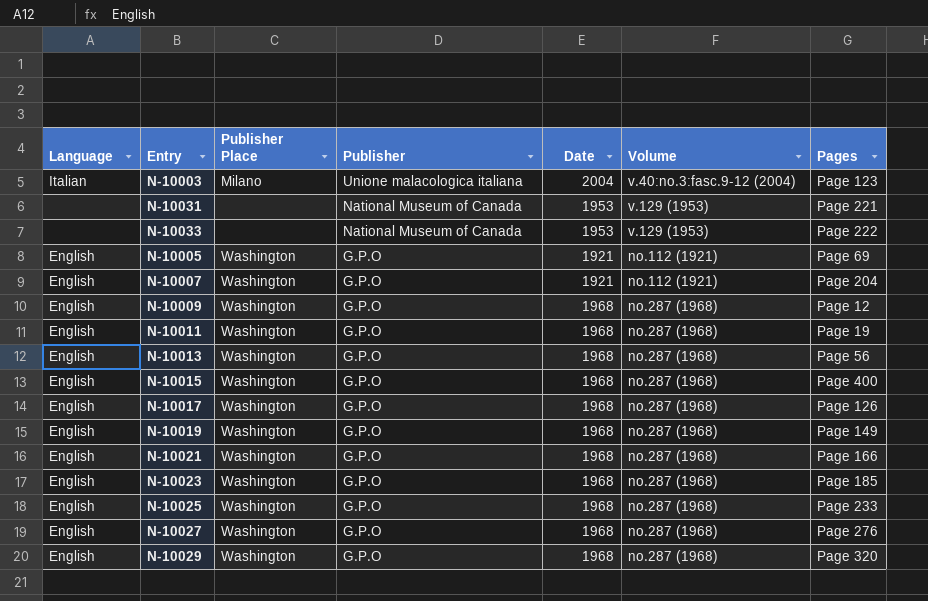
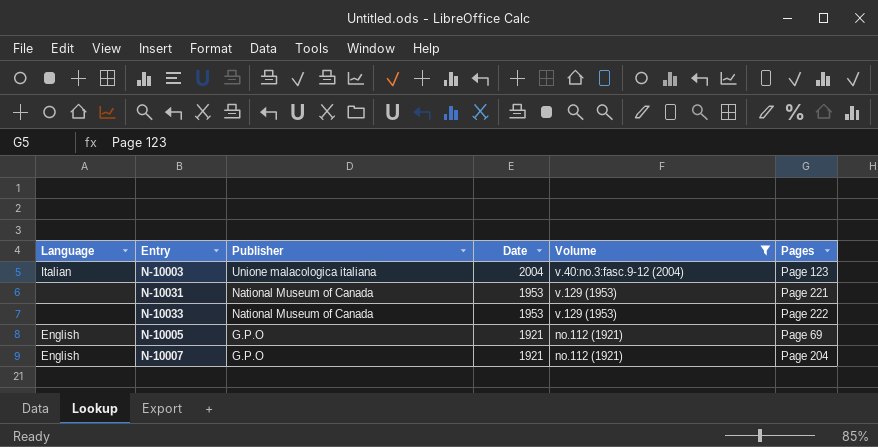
filter: none -> Volume != no.287 (1968)
column Publisher Place | position: 3 -> none

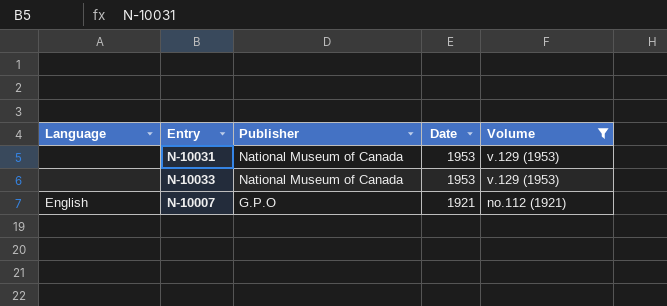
column Pages | position: 6 -> none
row N-10003: Italian | Unione malacologica italiana | 2004 | v.40:no.3:fasc.9-12 (2004) | Page 123 -> none
row N-10005: English | G.P.O | 1921 | no.112 (1921) | Page 69 -> none

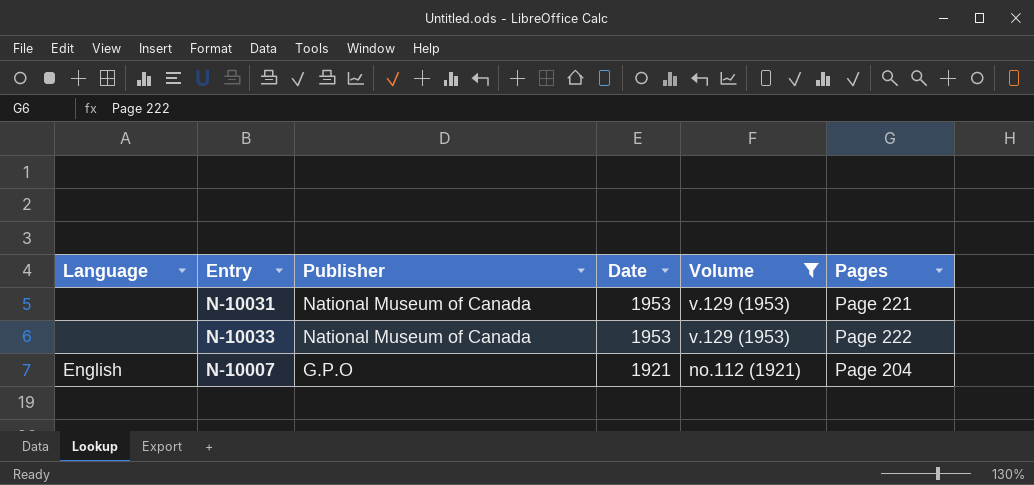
column Pages | position: none -> 6

